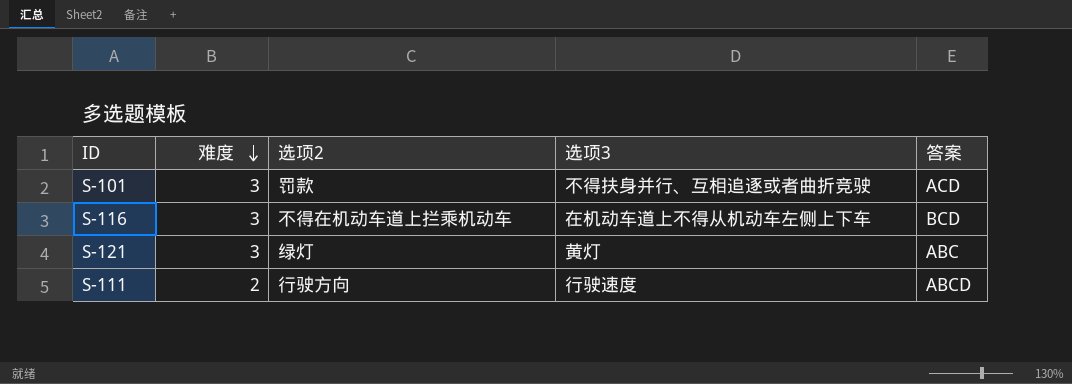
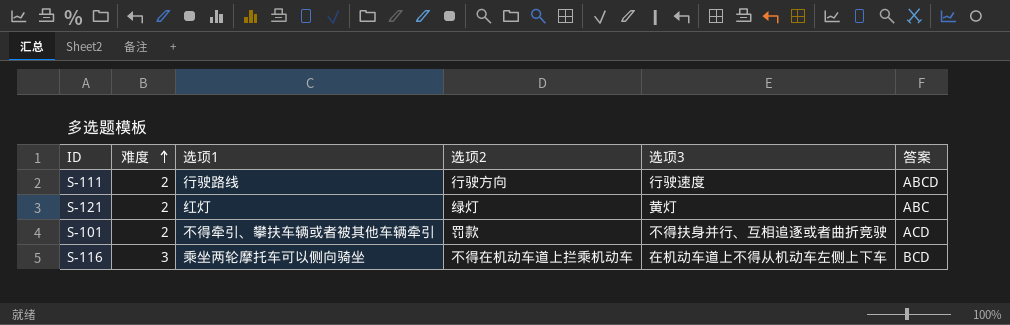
row order: 难度 descending -> 难度 ascending
column 选项1 | position: none -> 3
S-121 | 难度: 3 -> 2
S-101 | 难度: 3 -> 2

